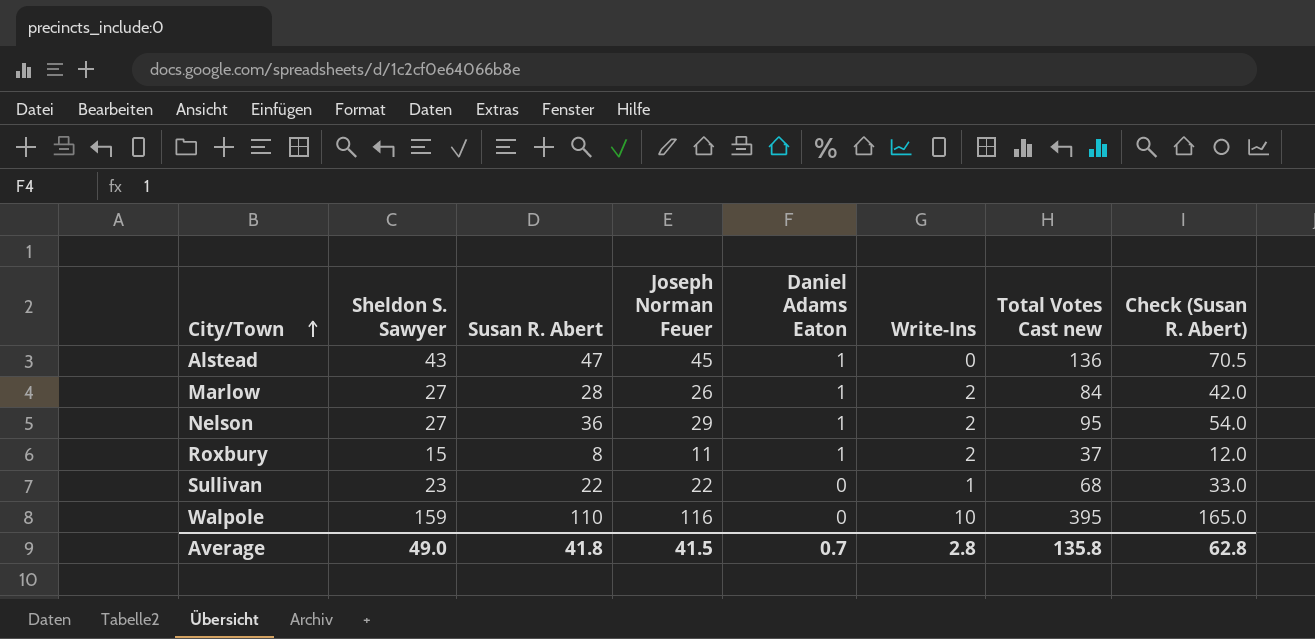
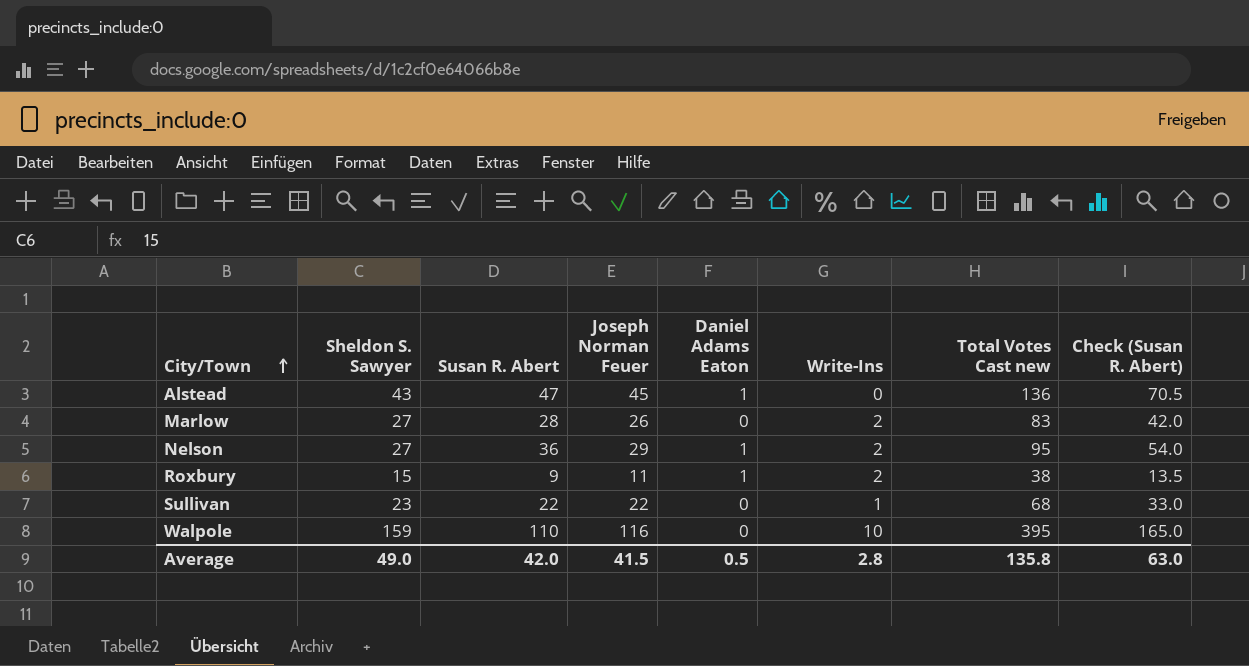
Marlow | Daniel Adams Eaton: 1 -> 0
Marlow | Total Votes Cast new: 84 -> 83
Roxbury | Susan R. Abert: 8 -> 9
Roxbury | Total Votes Cast new: 37 -> 38
Roxbury | Check (Susan R. Abert): 12.0 -> 13.5
Average | Susan R. Abert: 41.8 -> 42.0
Average | Daniel Adams Eaton: 0.7 -> 0.5
Average | Check (Susan R. Abert): 62.8 -> 63.0

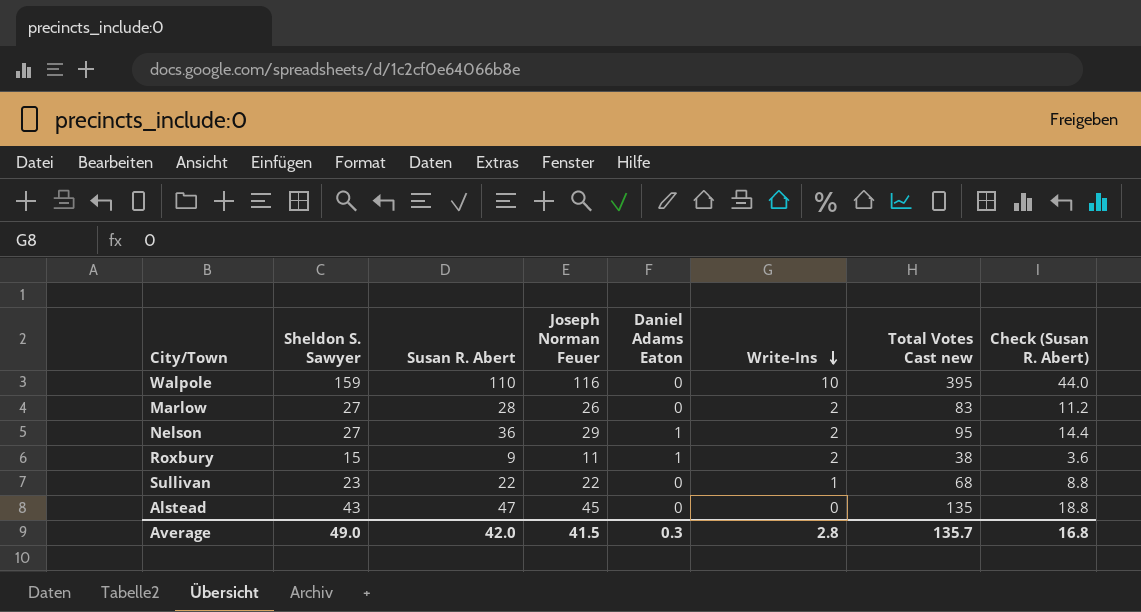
row order: City/Town ascending -> Write-Ins descending
column Check (Susan R. Abert) | formula: [Susan R. Abert] * 1.5 -> [Susan R. Abert] * 0.4
Alstead | Daniel Adams Eaton: 1 -> 0
Alstead | Total Votes Cast new: 136 -> 135
Average | Daniel Adams Eaton: 0.5 -> 0.3
Average | Total Votes Cast new: 135.8 -> 135.7
Average | Check (Susan R. Abert): 63.0 -> 16.8

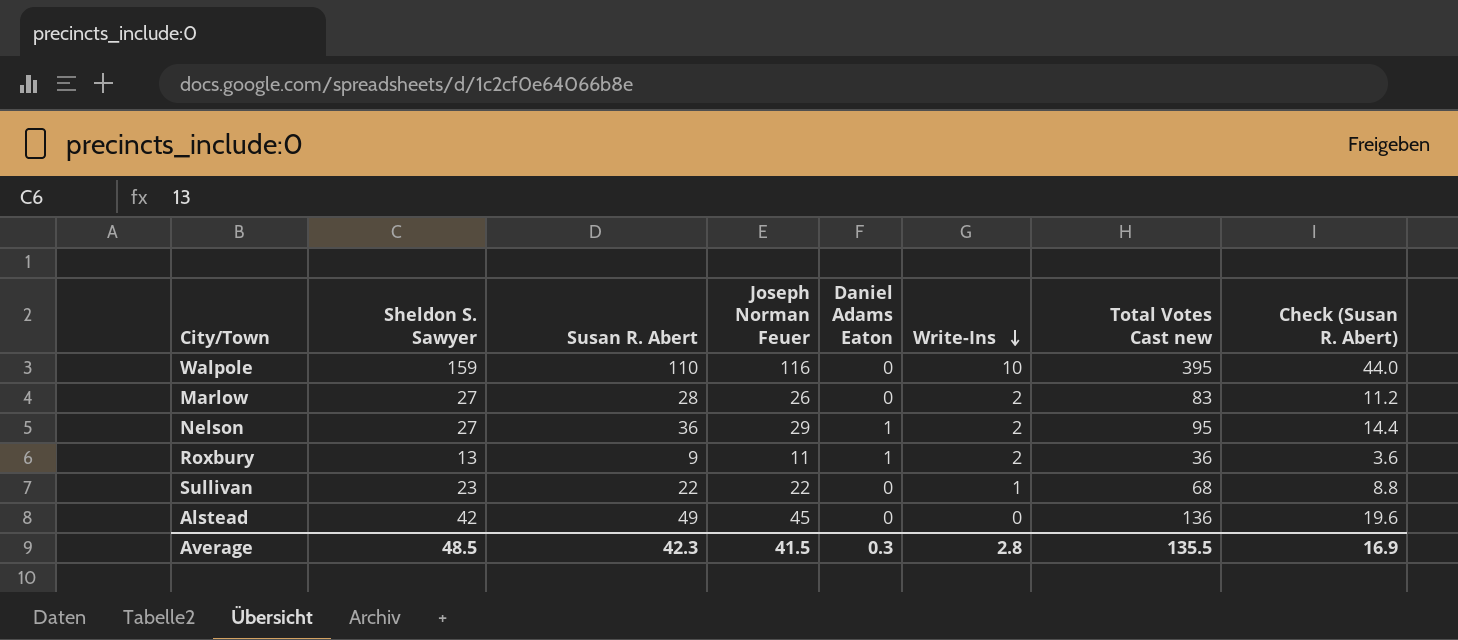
Roxbury | Sheldon S. Sawyer: 15 -> 13
Roxbury | Total Votes Cast new: 38 -> 36
Alstead | Sheldon S. Sawyer: 43 -> 42
Alstead | Susan R. Abert: 47 -> 49
Alstead | Total Votes Cast new: 135 -> 136
Alstead | Check (Susan R. Abert): 18.8 -> 19.6
Average | Sheldon S. Sawyer: 49.0 -> 48.5
Average | Susan R. Abert: 42.0 -> 42.3
Average | Total Votes Cast new: 135.7 -> 135.5
Average | Check (Susan R. Abert): 16.8 -> 16.9

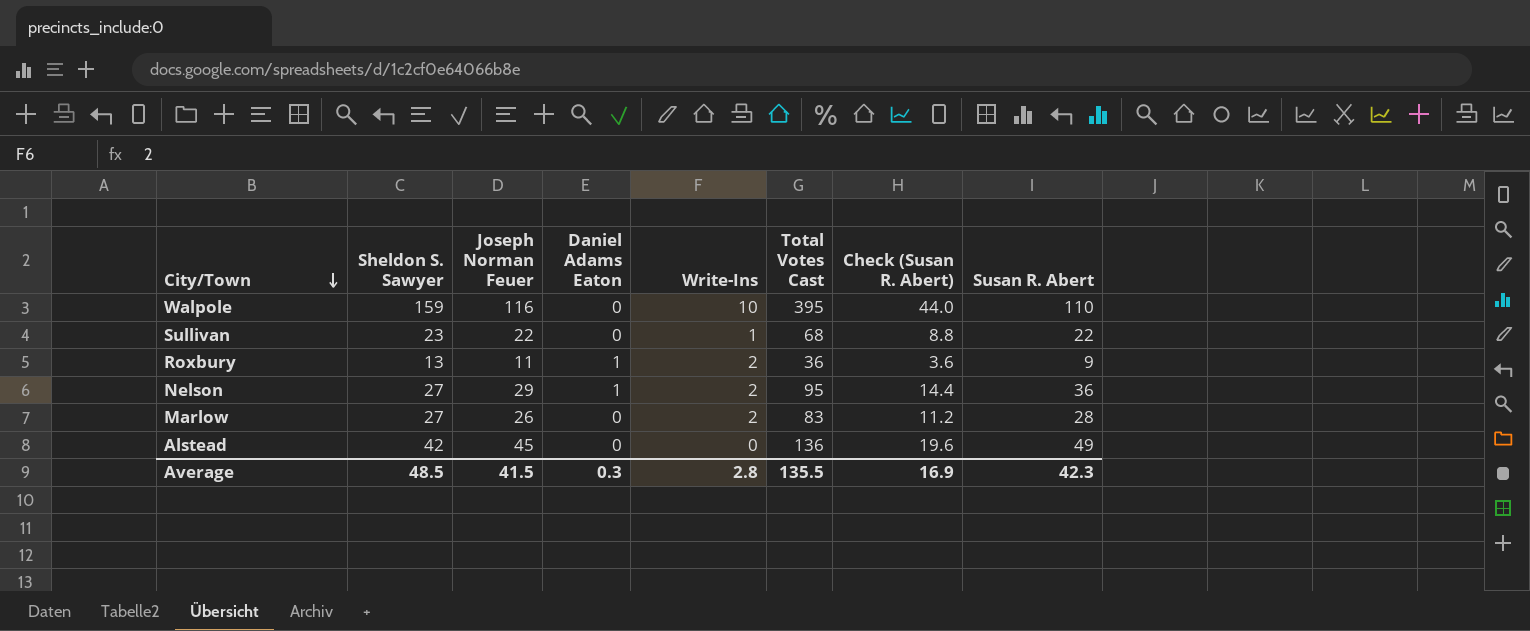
row order: Write-Ins descending -> City/Town descending
column name: Total Votes Cast new -> Total Votes Cast
column Susan R. Abert | position: 3 -> 8

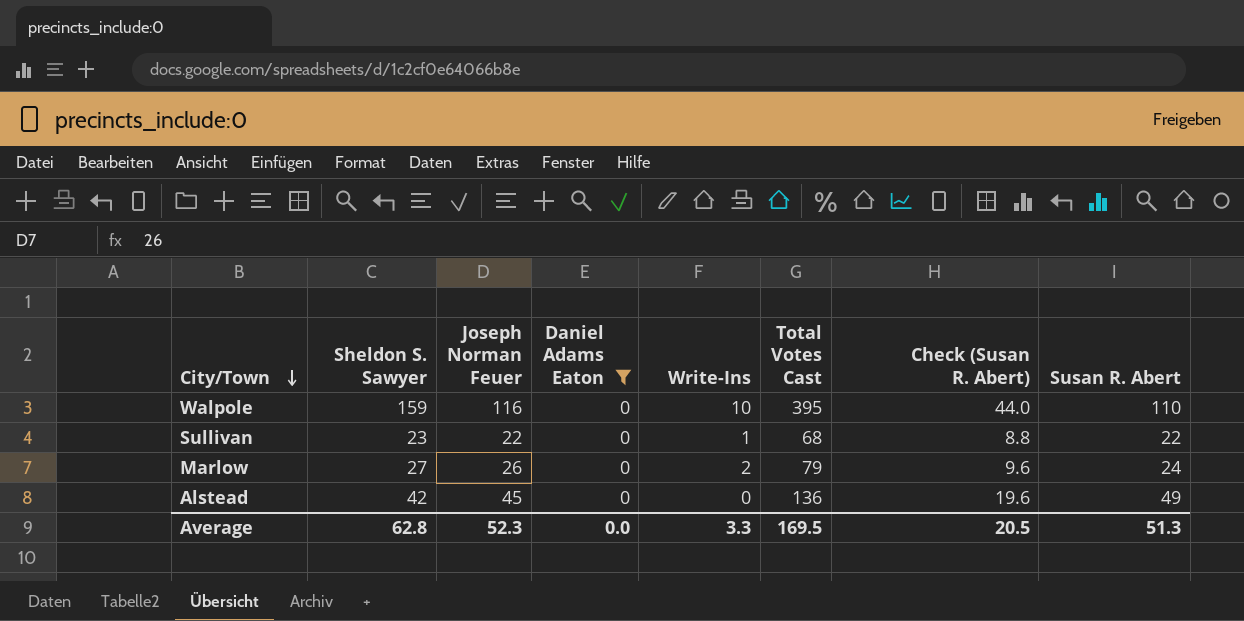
filter: none -> Daniel Adams Eaton = 0
Marlow | Total Votes Cast: 83 -> 79
Marlow | Check (Susan R. Abert): 11.2 -> 9.6
Marlow | Susan R. Abert: 28 -> 24
Average | Sheldon S. Sawyer: 48.5 -> 62.8
Average | Joseph Norman Feuer: 41.5 -> 52.3
Average | Daniel Adams Eaton: 0.3 -> 0.0
Average | Write-Ins: 2.8 -> 3.3
Average | Total Votes Cast: 135.5 -> 169.5
Average | Check (Susan R. Abert): 16.9 -> 20.5
Average | Susan R. Abert: 42.3 -> 51.3

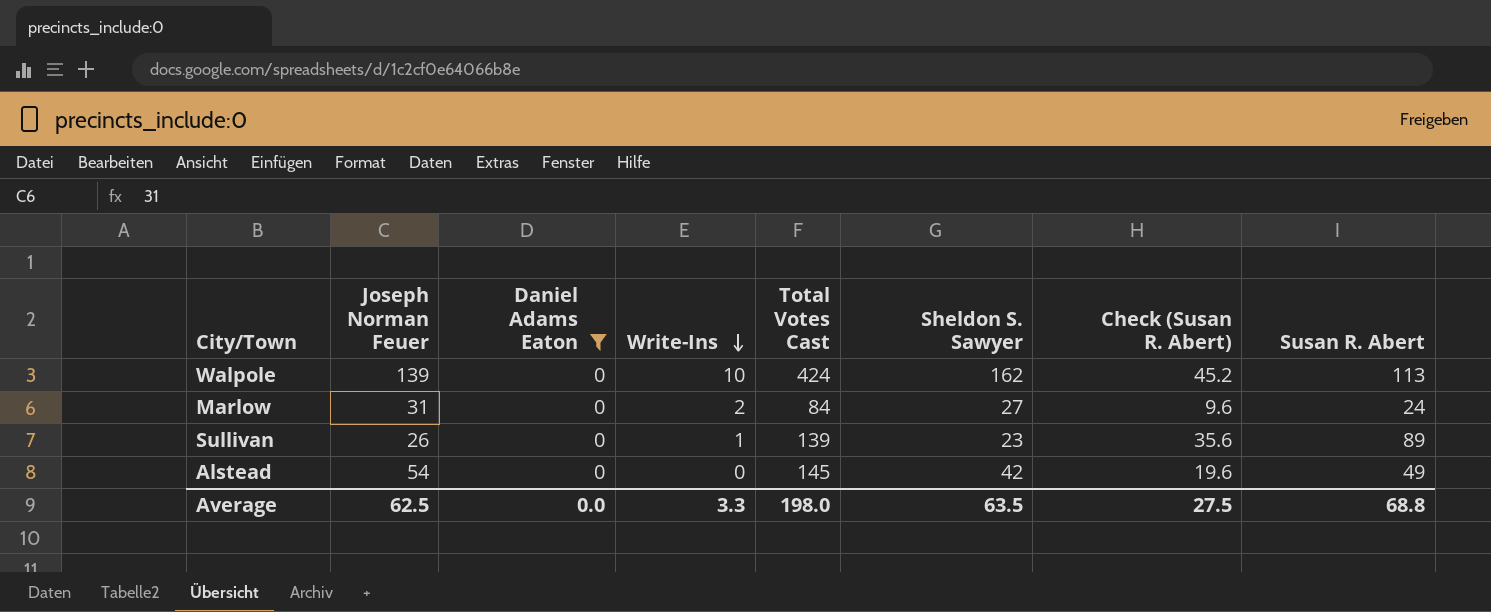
row order: City/Town descending -> Write-Ins descending
column Sheldon S. Sawyer | position: 2 -> 6
Walpole | Joseph Norman Feuer: 116 -> 139
Walpole | Total Votes Cast: 395 -> 424
Walpole | Sheldon S. Sawyer: 159 -> 162
Walpole | Check (Susan R. Abert): 44.0 -> 45.2
Walpole | Susan R. Abert: 110 -> 113
Marlow | Joseph Norman Feuer: 26 -> 31
Marlow | Total Votes Cast: 79 -> 84
Sullivan | Joseph Norman Feuer: 22 -> 26
Sullivan | Total Votes Cast: 68 -> 139
Sullivan | Check (Susan R. Abert): 8.8 -> 35.6
Sullivan | Susan R. Abert: 22 -> 89
Alstead | Joseph Norman Feuer: 45 -> 54
Alstead | Total Votes Cast: 136 -> 145
Average | Joseph Norman Feuer: 52.3 -> 62.5
Average | Total Votes Cast: 169.5 -> 198.0
Average | Sheldon S. Sawyer: 62.8 -> 63.5
Average | Check (Susan R. Abert): 20.5 -> 27.5
Average | Susan R. Abert: 51.3 -> 68.8

